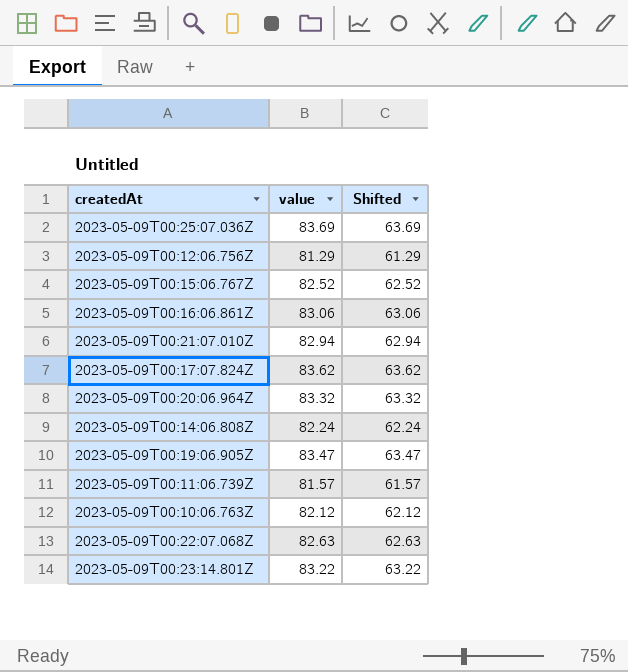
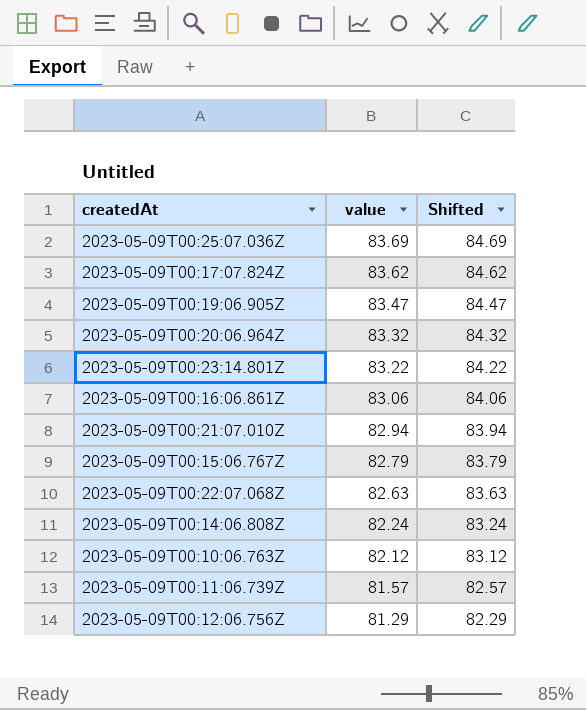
row order: none -> value descending
column Shifted | formula: [value] - 20 -> [value] + 1
2023-05-09T00:15:06.767Z | value: 82.52 -> 82.79

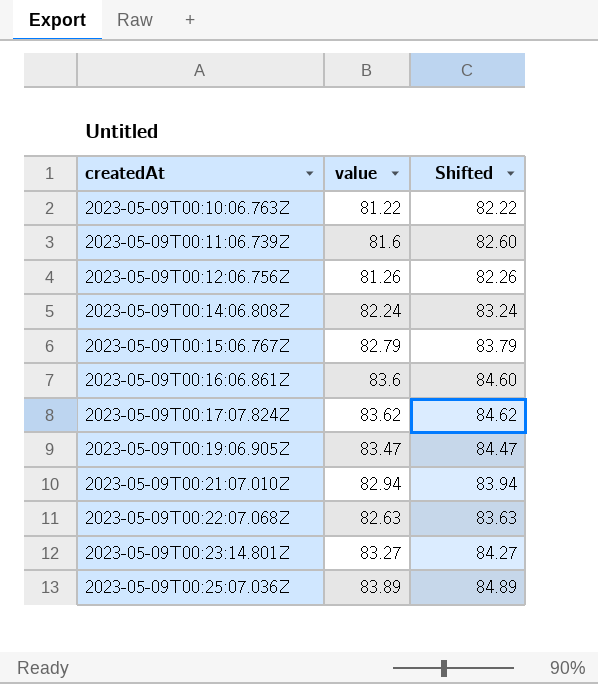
row order: value descending -> createdAt ascending
row 2023-05-09T00:20:06.964Z: 83.32 | 84.32 -> none
2023-05-09T00:10:06.763Z | value: 82.12 -> 81.22
2023-05-09T00:10:06.763Z | Shifted: 83.12 -> 82.22
2023-05-09T00:11:06.739Z | value: 81.57 -> 81.6
2023-05-09T00:11:06.739Z | Shifted: 82.57 -> 82.60
2023-05-09T00:12:06.756Z | value: 81.29 -> 81.26
2023-05-09T00:12:06.756Z | Shifted: 82.29 -> 82.26
2023-05-09T00:16:06.861Z | value: 83.06 -> 83.6
2023-05-09T00:16:06.861Z | Shifted: 84.06 -> 84.60
2023-05-09T00:23:14.801Z | value: 83.22 -> 83.27
2023-05-09T00:23:14.801Z | Shifted: 84.22 -> 84.27
2023-05-09T00:25:07.036Z | value: 83.69 -> 83.89
2023-05-09T00:25:07.036Z | Shifted: 84.69 -> 84.89

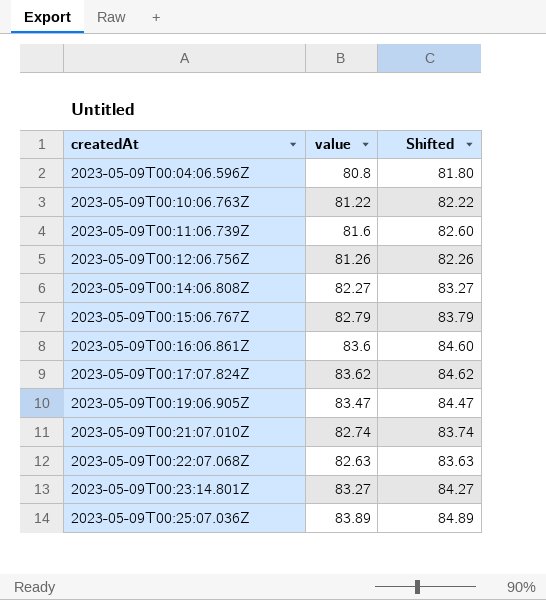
row 2023-05-09T00:04:06.596Z: none -> 80.8 | 81.80
2023-05-09T00:14:06.808Z | value: 82.24 -> 82.27
2023-05-09T00:14:06.808Z | Shifted: 83.24 -> 83.27
2023-05-09T00:21:07.010Z | value: 82.94 -> 82.74
2023-05-09T00:21:07.010Z | Shifted: 83.94 -> 83.74

